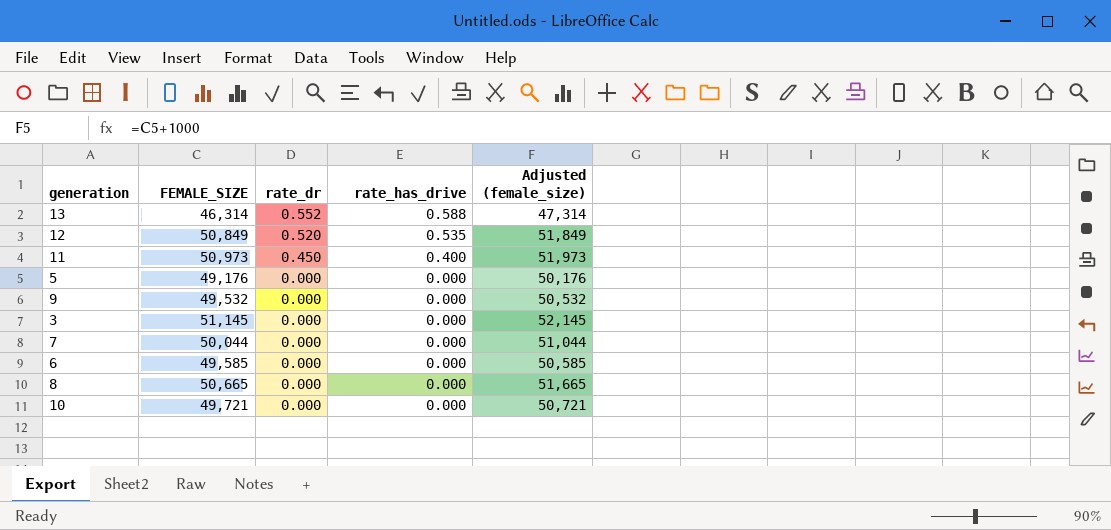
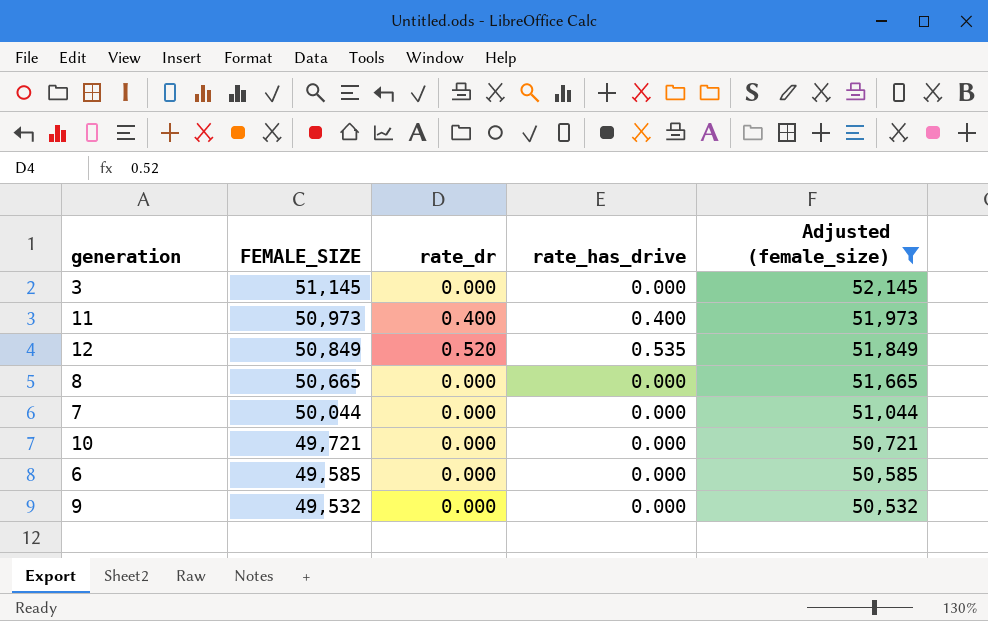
filter: none -> Adjusted (female_size) >= 50,532
row order: rate_dr descending -> FEMALE_SIZE descending
11 | rate_dr: 0.450 -> 0.400

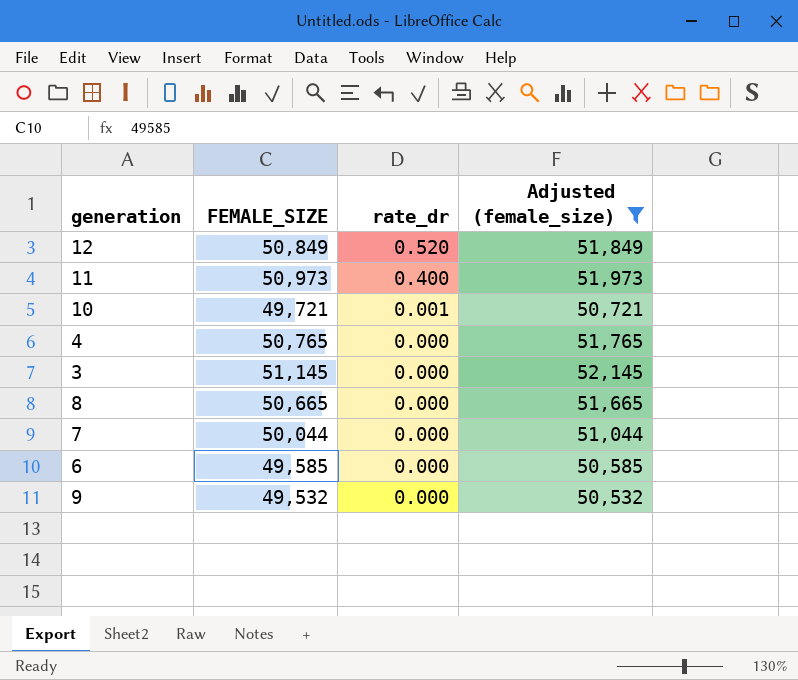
row order: FEMALE_SIZE descending -> rate_dr descending
column rate_has_drive | position: 4 -> none
10 | rate_dr: 0.000 -> 0.001
row 4: none -> 50,765 | 0.000 | 51,765

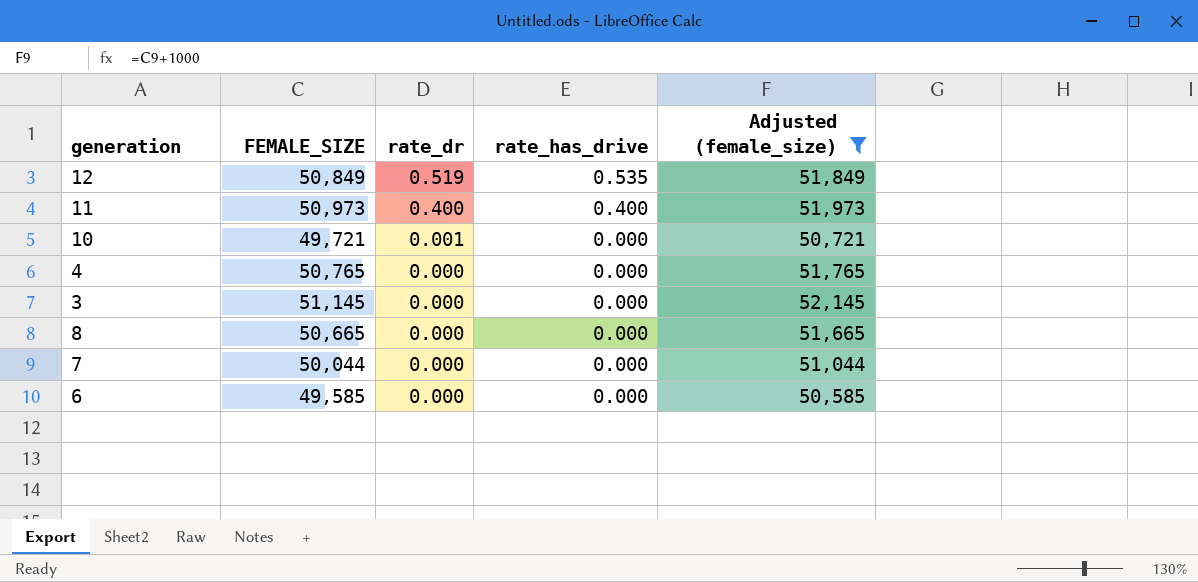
column rate_has_drive | position: none -> 4
row 9: 49,532 | 0.000 | 50,532 -> none
12 | rate_dr: 0.520 -> 0.519

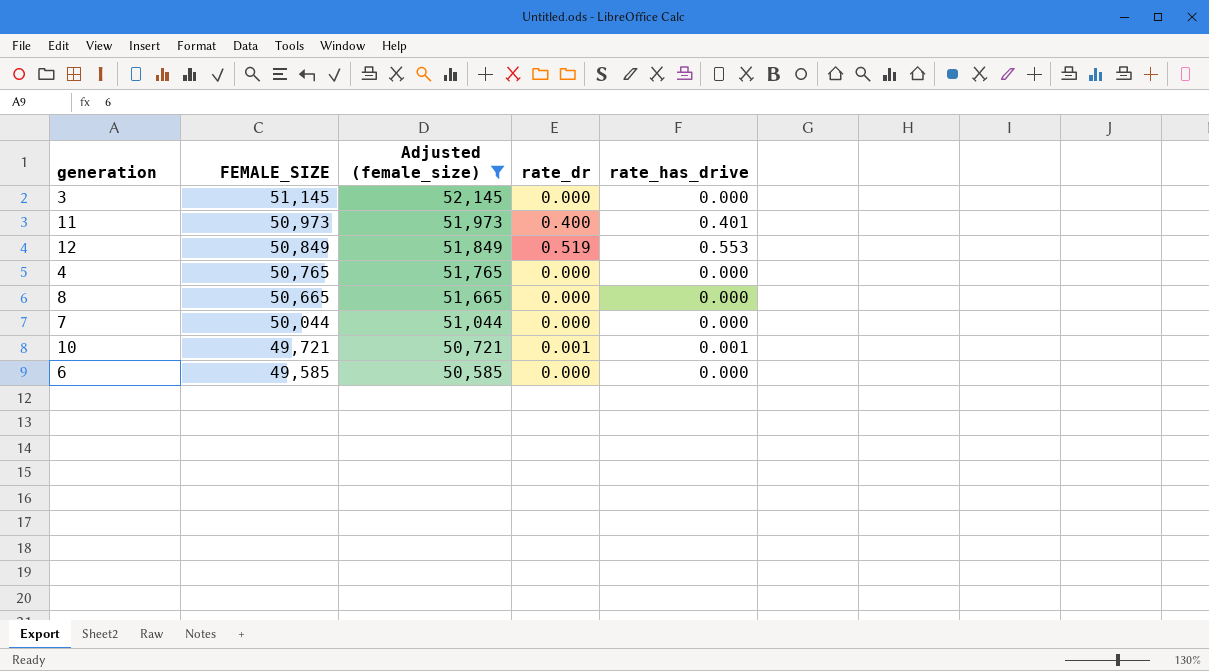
row order: rate_dr descending -> FEMALE_SIZE descending
column Adjusted (female_size) | position: 5 -> 3
11 | rate_has_drive: 0.400 -> 0.401
12 | rate_has_drive: 0.535 -> 0.553
10 | rate_has_drive: 0.000 -> 0.001

